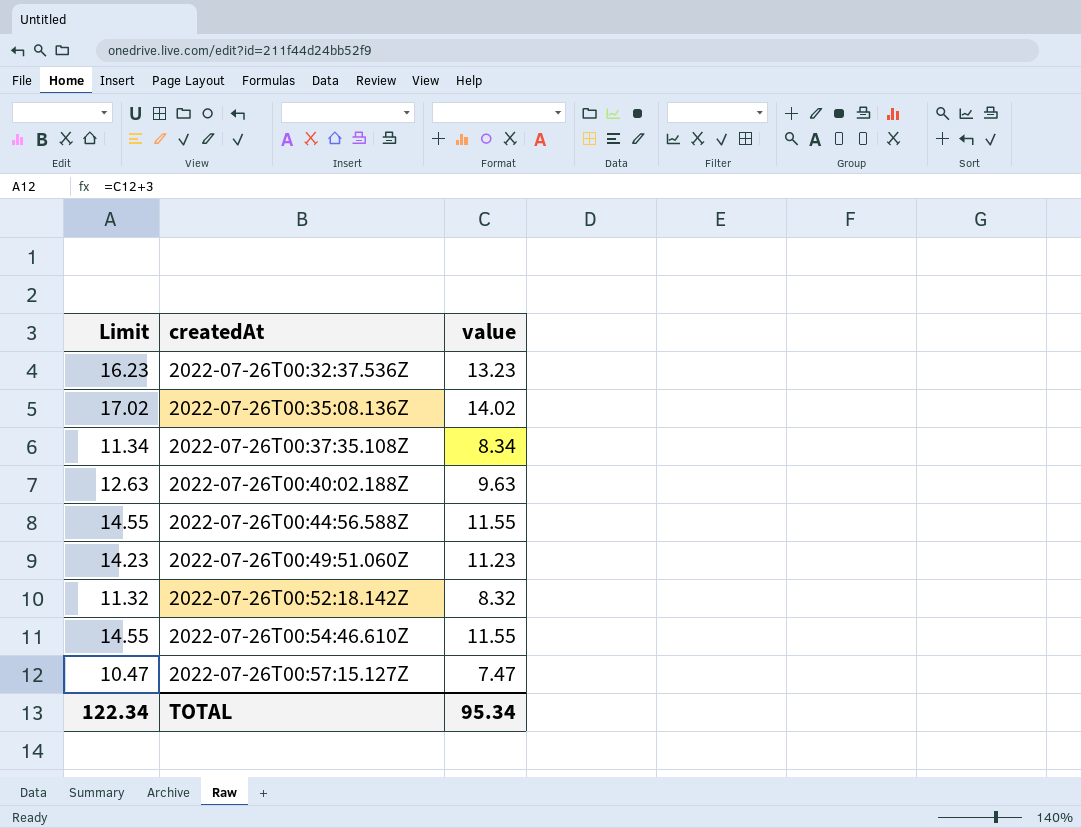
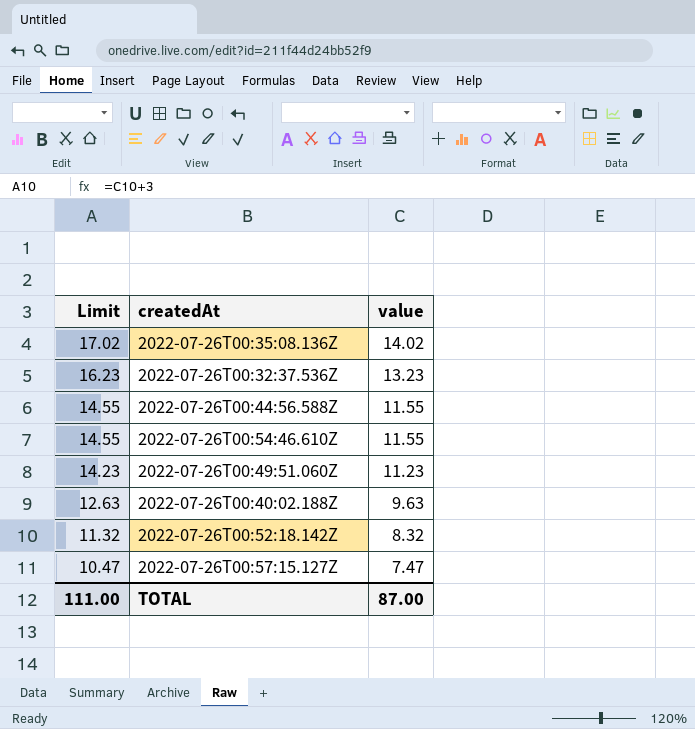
row order: createdAt ascending -> Limit descending
row 2022-07-26T00:37:35.108Z: 11.34 | 8.34 -> none
TOTAL | Limit: 122.34 -> 111.00
TOTAL | value: 95.34 -> 87.00

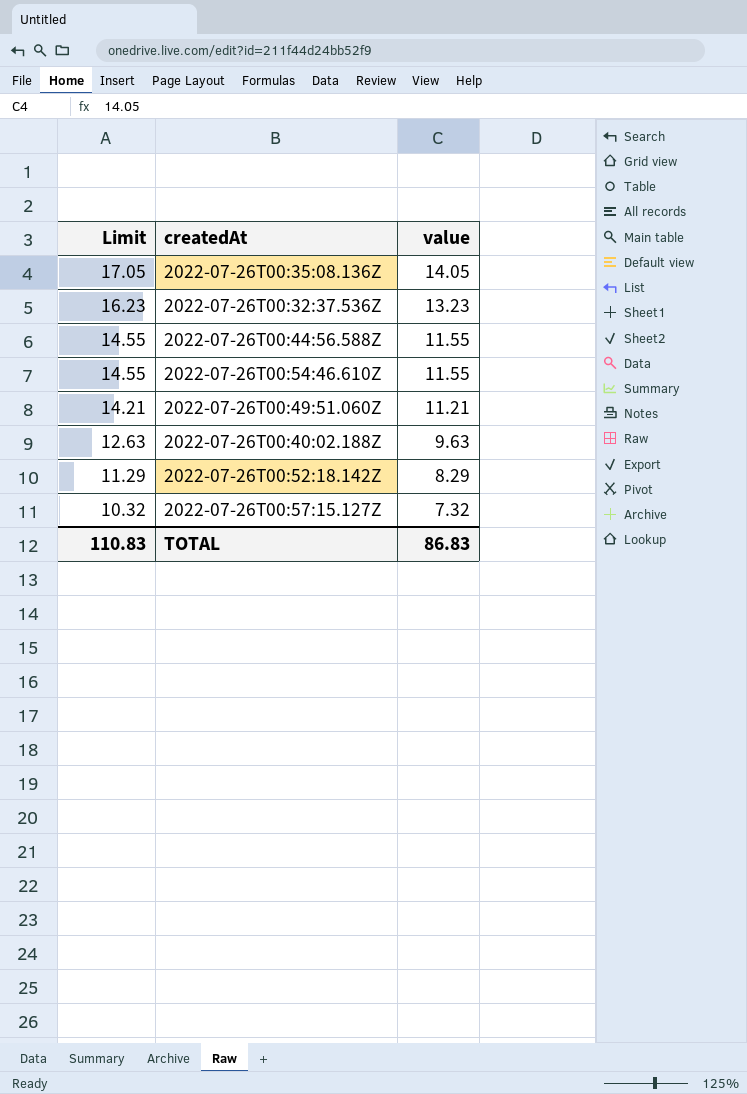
2022-07-26T00:35:08.136Z | Limit: 17.02 -> 17.05
2022-07-26T00:35:08.136Z | value: 14.02 -> 14.05
2022-07-26T00:49:51.060Z | Limit: 14.23 -> 14.21
2022-07-26T00:49:51.060Z | value: 11.23 -> 11.21
2022-07-26T00:52:18.142Z | Limit: 11.32 -> 11.29
2022-07-26T00:52:18.142Z | value: 8.32 -> 8.29
2022-07-26T00:57:15.127Z | Limit: 10.47 -> 10.32
2022-07-26T00:57:15.127Z | value: 7.47 -> 7.32
TOTAL | Limit: 111.00 -> 110.83
TOTAL | value: 87.00 -> 86.83

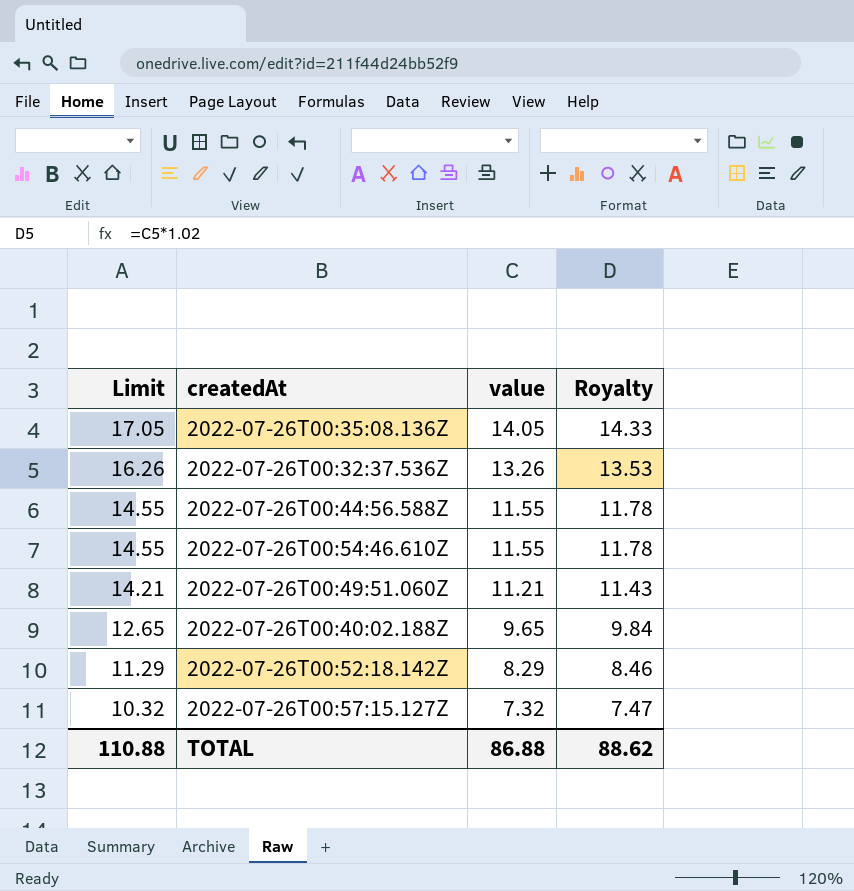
column Royalty | formula: none -> [value] * 1.02
2022-07-26T00:32:37.536Z | Limit: 16.23 -> 16.26
2022-07-26T00:32:37.536Z | value: 13.23 -> 13.26
2022-07-26T00:40:02.188Z | Limit: 12.63 -> 12.65
2022-07-26T00:40:02.188Z | value: 9.63 -> 9.65
TOTAL | Limit: 110.83 -> 110.88
TOTAL | value: 86.83 -> 86.88

